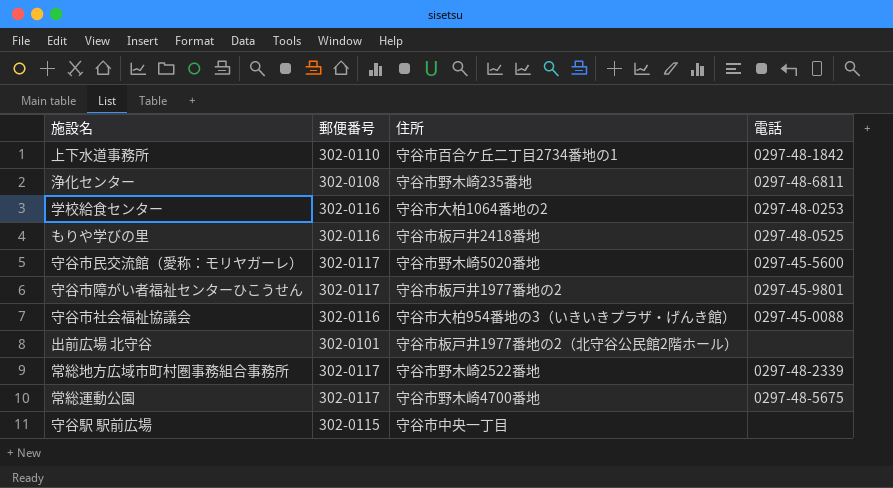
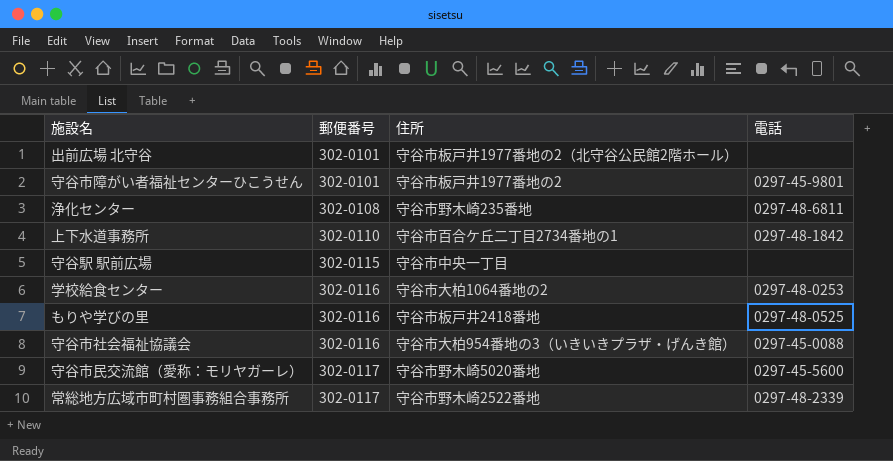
row order: none -> 郵便番号 ascending
row 常総運動公園: 302-0117 | 守谷市野木崎4700番地 | 0297-48-5675 -> none
守谷市障がい者福祉センターひこうせん | 郵便番号: 302-0117 -> 302-0101

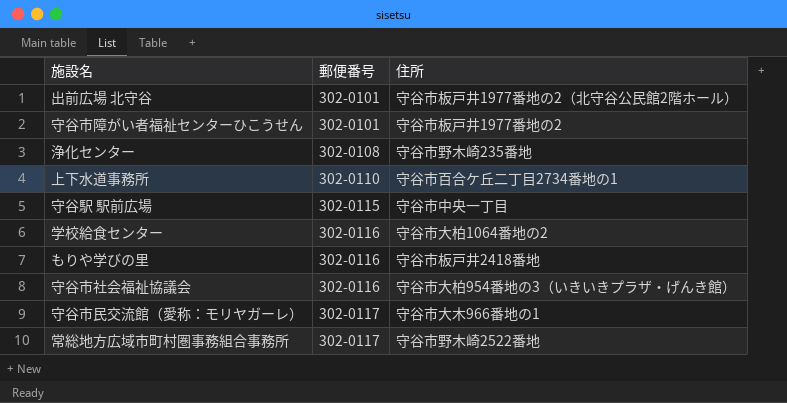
column 電話 | position: 4 -> none
守谷市民交流館（愛称：モリヤガーレ） | 住所: 守谷市野木崎5020番地 -> 守谷市大木966番地の1

